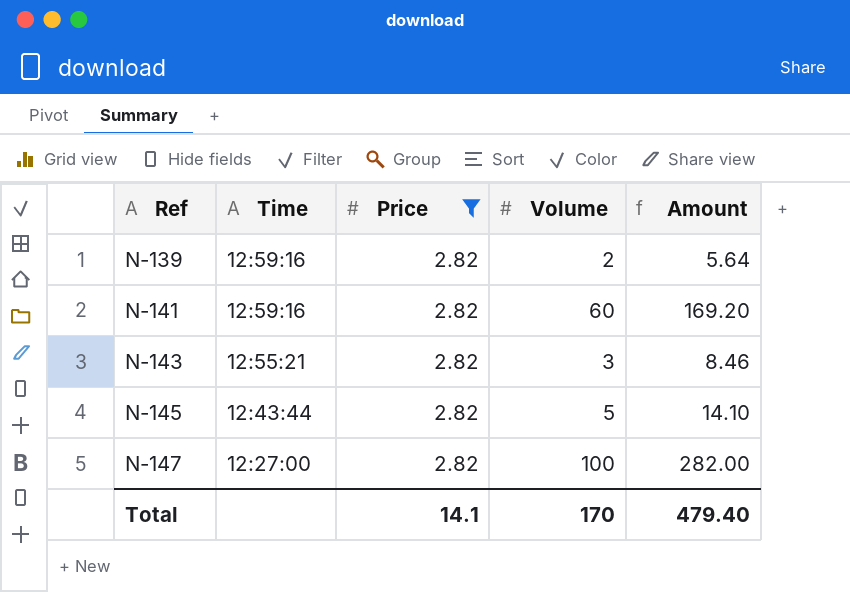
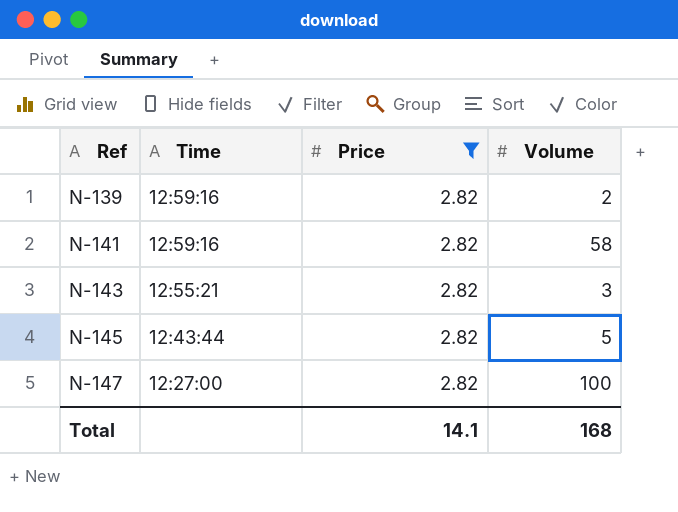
column Amount | formula: [Price] * [Volume] -> none
N-141 | Volume: 60 -> 58
Total | Volume: 170 -> 168

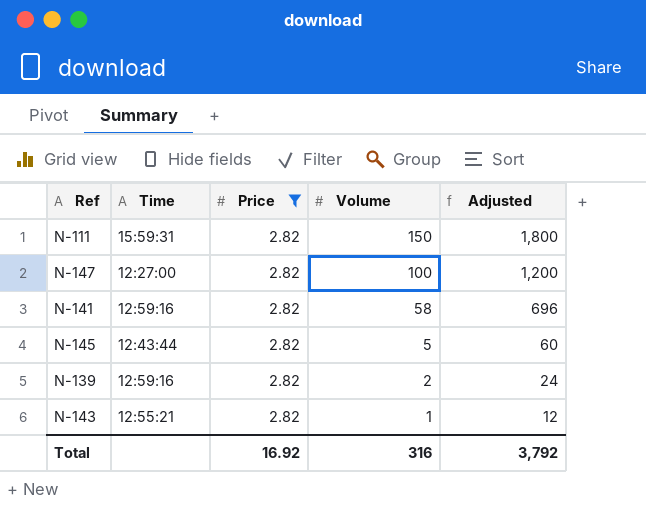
row order: Ref ascending -> Volume descending
column Adjusted | formula: none -> [Volume] * 12
row N-111: none -> 15:59:31 | 2.82 | 150 | 1,800
N-143 | Volume: 3 -> 1
Total | Price: 14.1 -> 16.92
Total | Volume: 168 -> 316

